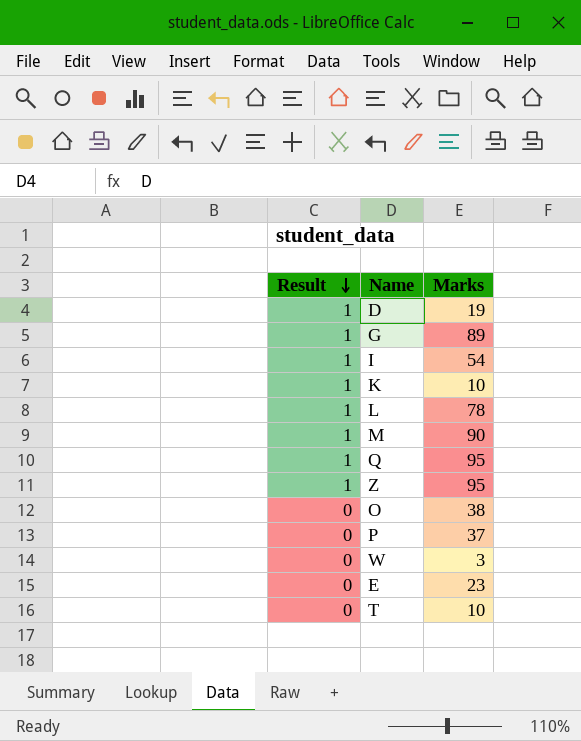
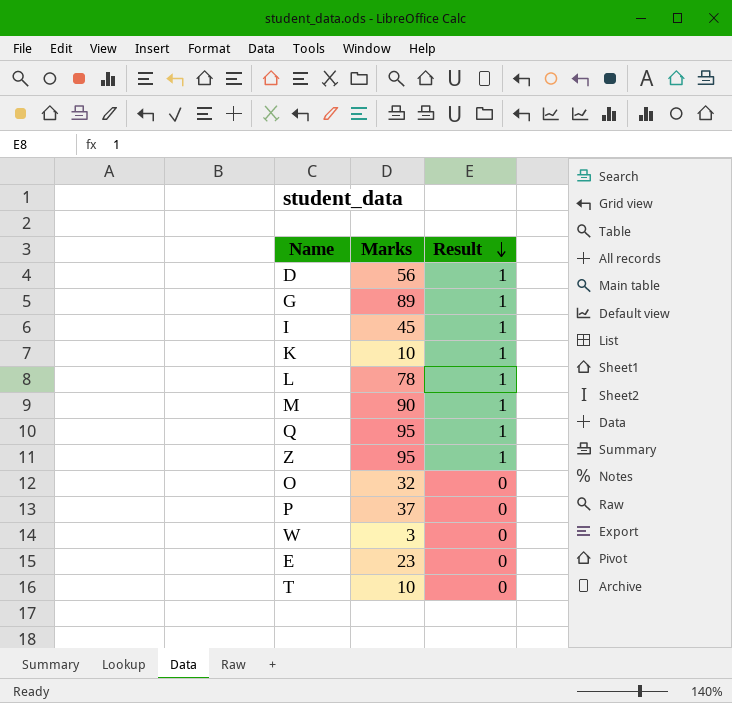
column Result | position: 1 -> 3
D | Marks: 19 -> 56
I | Marks: 54 -> 45
O | Marks: 38 -> 32

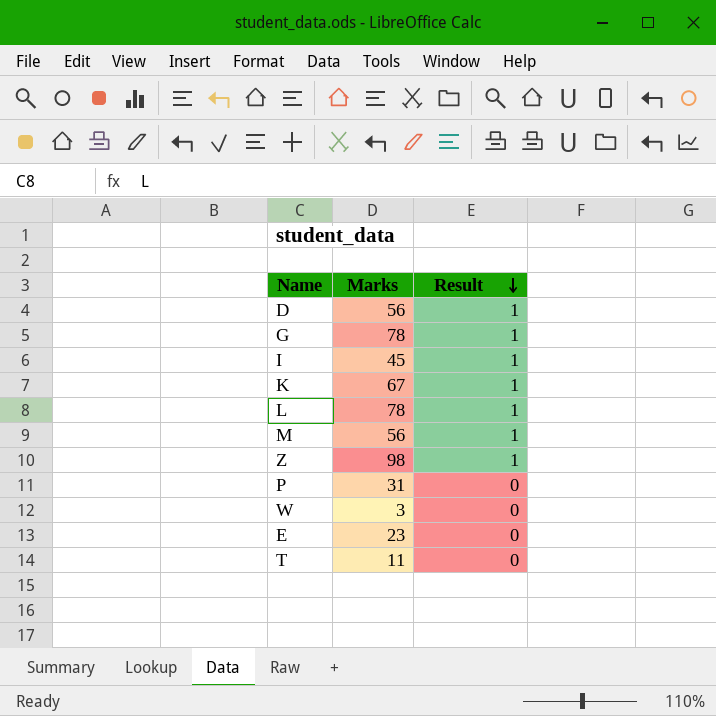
row Q: 95 | 1 -> none
row O: 32 | 0 -> none
G | Marks: 89 -> 78
K | Marks: 10 -> 67
M | Marks: 90 -> 56
Z | Marks: 95 -> 98
P | Marks: 37 -> 31
T | Marks: 10 -> 11

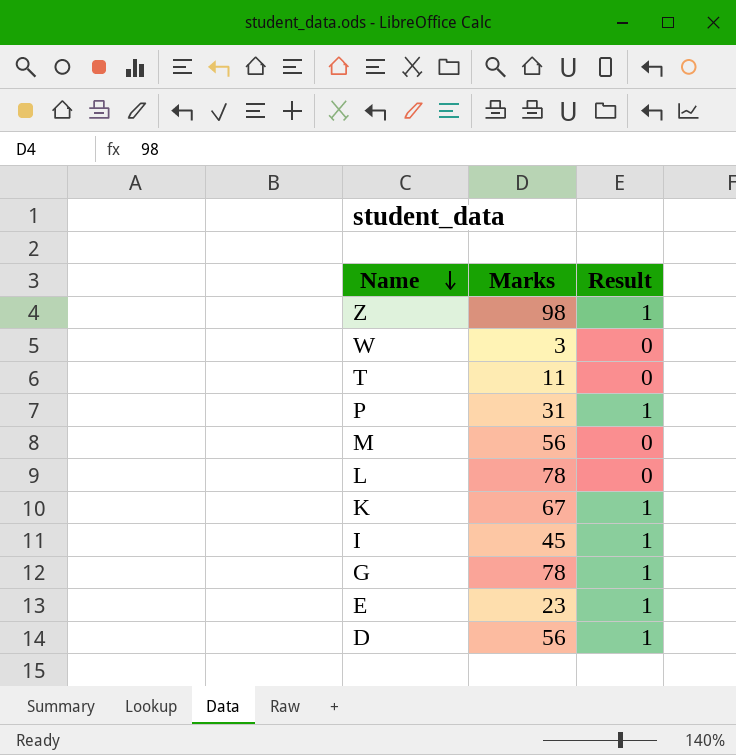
row order: Result descending -> Name descending
P | Result: 0 -> 1
M | Result: 1 -> 0
L | Result: 1 -> 0
E | Result: 0 -> 1

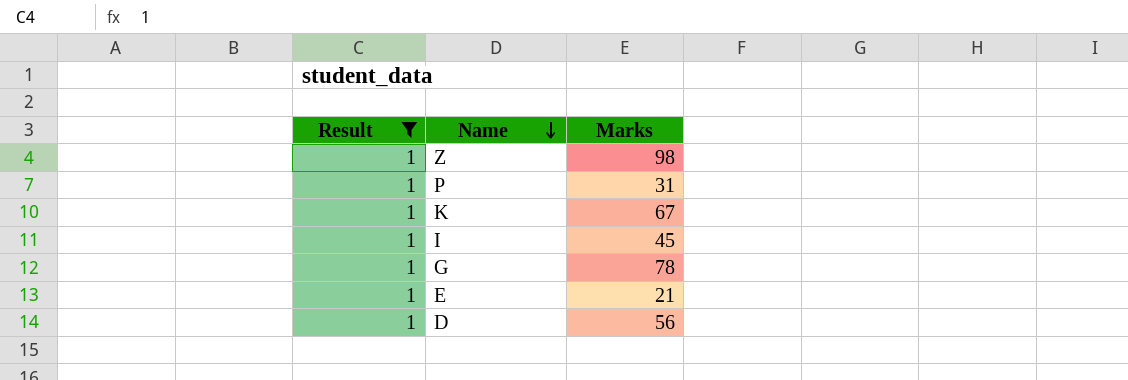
filter: none -> Result = 1
column Result | position: 3 -> 1
E | Marks: 23 -> 21

